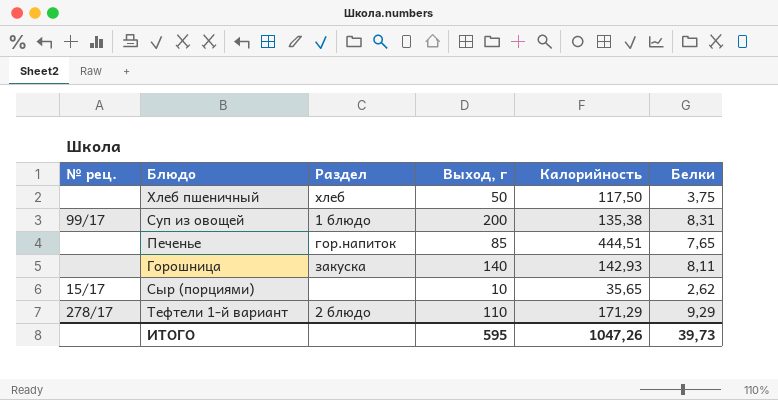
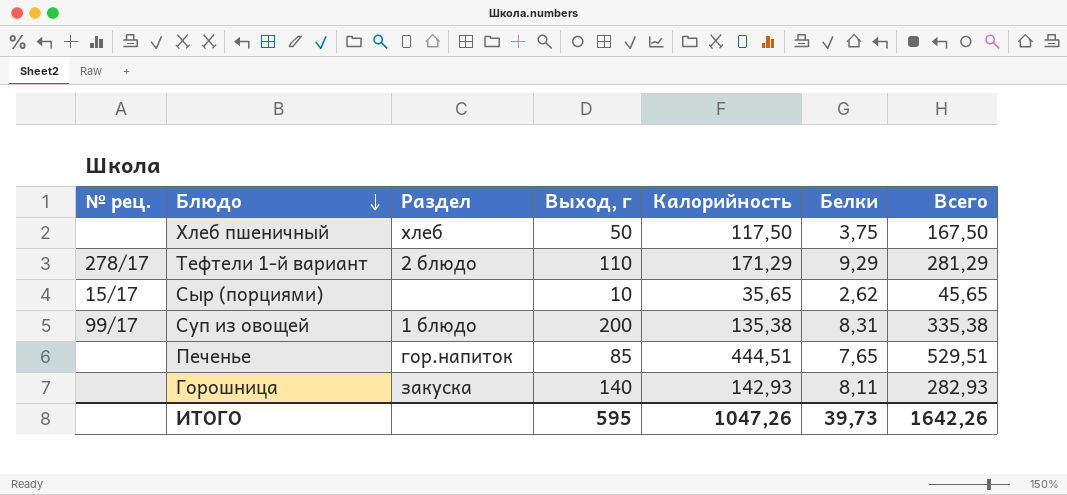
row order: none -> Блюдо descending
column Всего | formula: none -> [Выход, г] + [Калорийность]

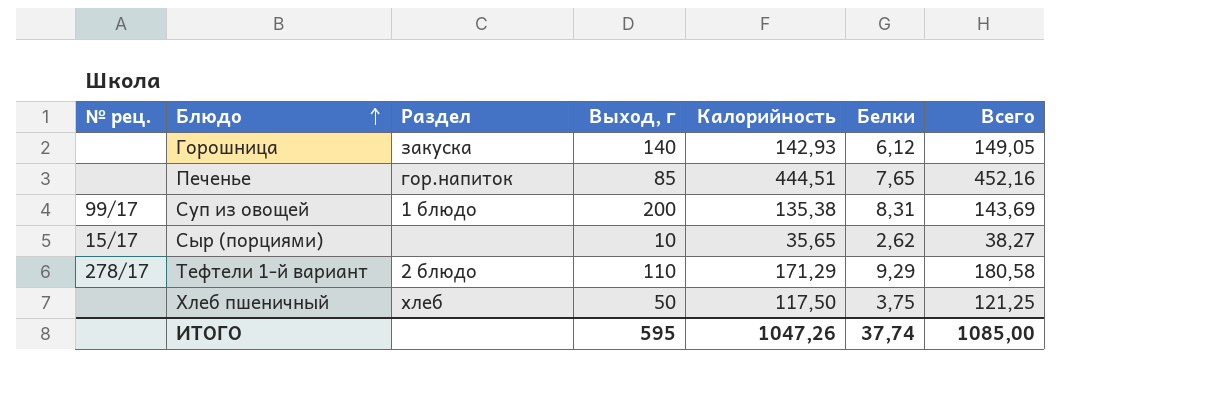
row order: Блюдо descending -> Блюдо ascending
column Всего | formula: [Выход, г] + [Калорийность] -> [Калорийность] + [Белки]
Горошница | Белки: 8,11 -> 6,12
ИТОГО | Белки: 39,73 -> 37,74
ИТОГО | Всего: 1642,26 -> 1085,00

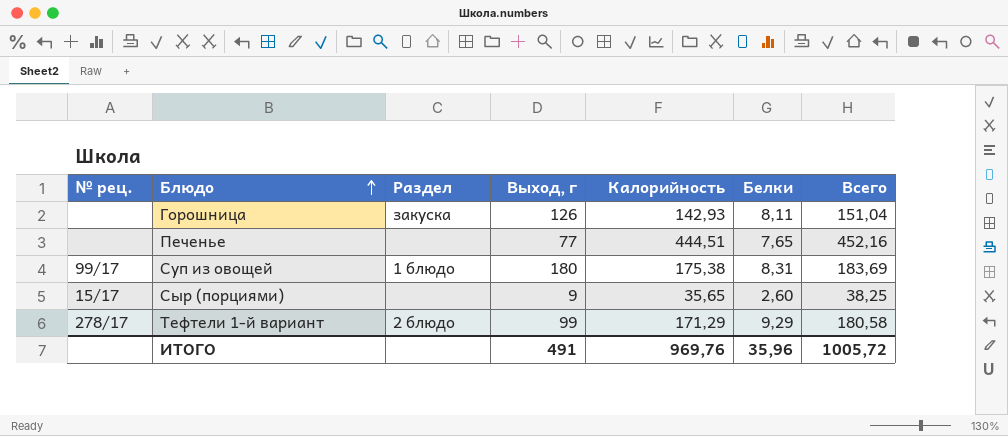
row Хлеб пшеничный: none | хлеб | 50 | 117,50 | 3,75 | 121,25 -> none
Горошница | Выход, г: 140 -> 126
Горошница | Белки: 6,12 -> 8,11
Горошница | Всего: 149,05 -> 151,04
Печенье | Раздел: гор.напиток -> none
Печенье | Выход, г: 85 -> 77
Суп из овощей | Выход, г: 200 -> 180
Суп из овощей | Калорийность: 135,38 -> 175,38
Суп из овощей | Всего: 143,69 -> 183,69
Сыр (порциями) | Выход, г: 10 -> 9
Сыр (порциями) | Белки: 2,62 -> 2,60
Сыр (порциями) | Всего: 38,27 -> 38,25
Тефтели 1-й вариант | Выход, г: 110 -> 99
ИТОГО | Выход, г: 595 -> 491
ИТОГО | Калорийность: 1047,26 -> 969,76
ИТОГО | Белки: 37,74 -> 35,96
ИТОГО | Всего: 1085,00 -> 1005,72

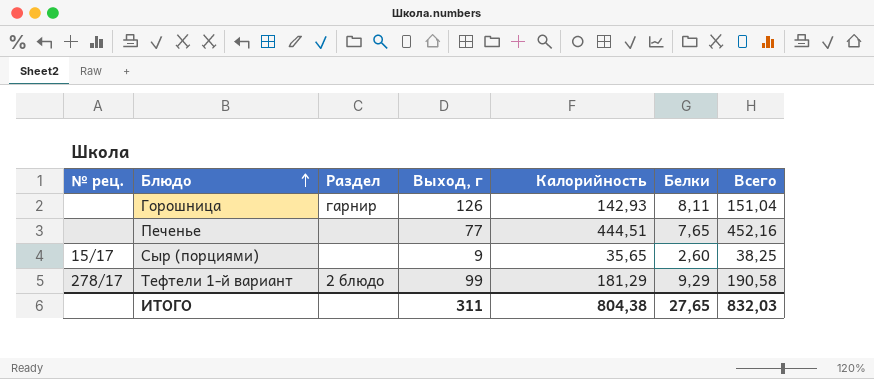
row Суп из овощей: 99/17 | 1 блюдо | 180 | 175,38 | 8,31 | 183,69 -> none
Горошница | Раздел: закуска -> гарнир
Тефтели 1-й вариант | Калорийность: 171,29 -> 181,29
Тефтели 1-й вариант | Всего: 180,58 -> 190,58
ИТОГО | Выход, г: 491 -> 311
ИТОГО | Калорийность: 969,76 -> 804,38
ИТОГО | Белки: 35,96 -> 27,65
ИТОГО | Всего: 1005,72 -> 832,03

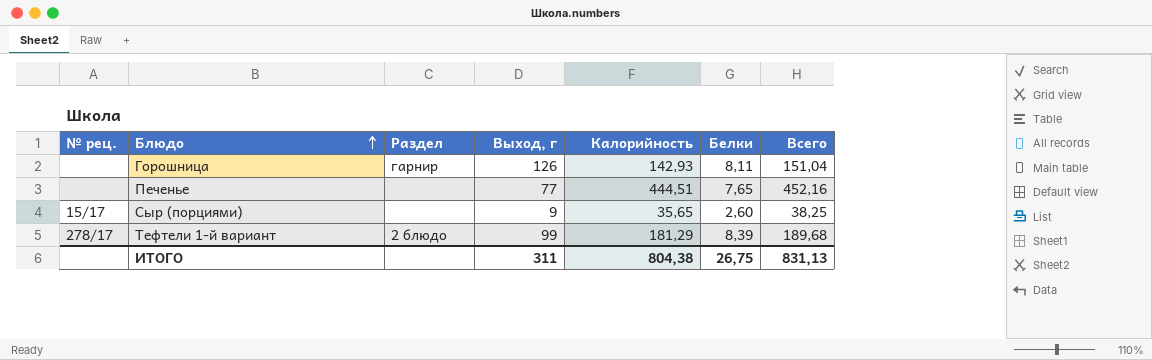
Тефтели 1-й вариант | Белки: 9,29 -> 8,39
Тефтели 1-й вариант | Всего: 190,58 -> 189,68
ИТОГО | Белки: 27,65 -> 26,75
ИТОГО | Всего: 832,03 -> 831,13

